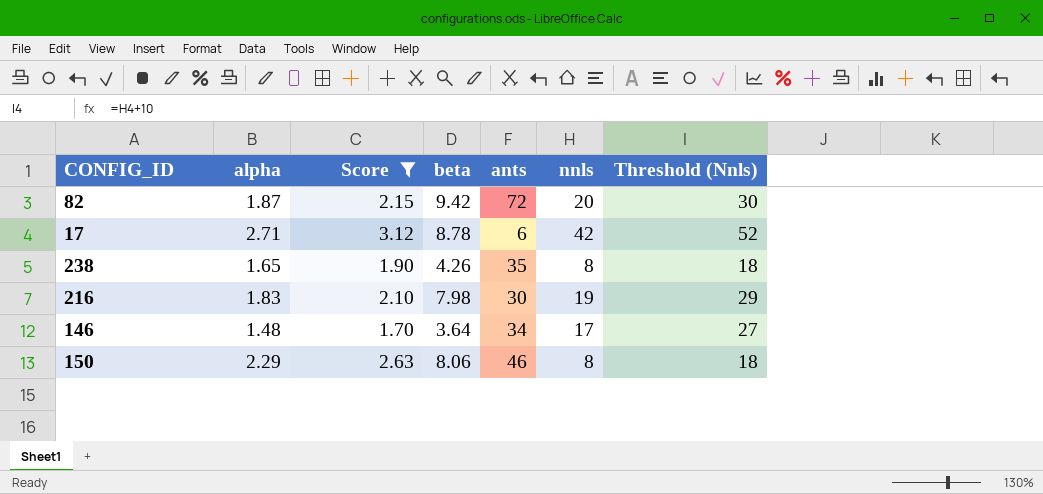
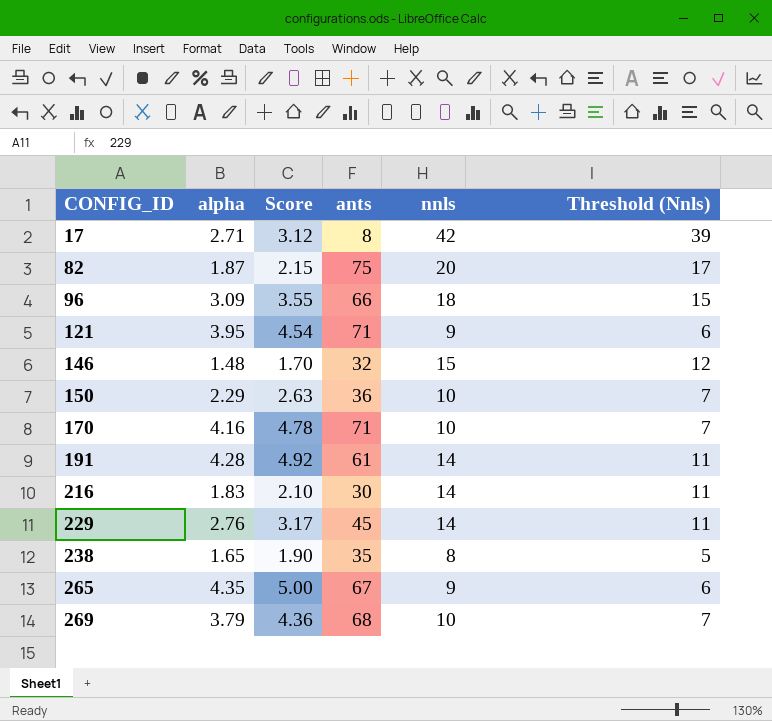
filter: Score <= 3.12 -> none
row order: none -> CONFIG_ID ascending
column beta | position: 4 -> none
column Threshold (Nnls) | formula: [nnls] + 10 -> [nnls] - 3
17 | ants: 6 -> 8
82 | ants: 72 -> 75
146 | ants: 34 -> 32
146 | nnls: 17 -> 15
150 | ants: 46 -> 36
150 | nnls: 8 -> 10
216 | nnls: 19 -> 14

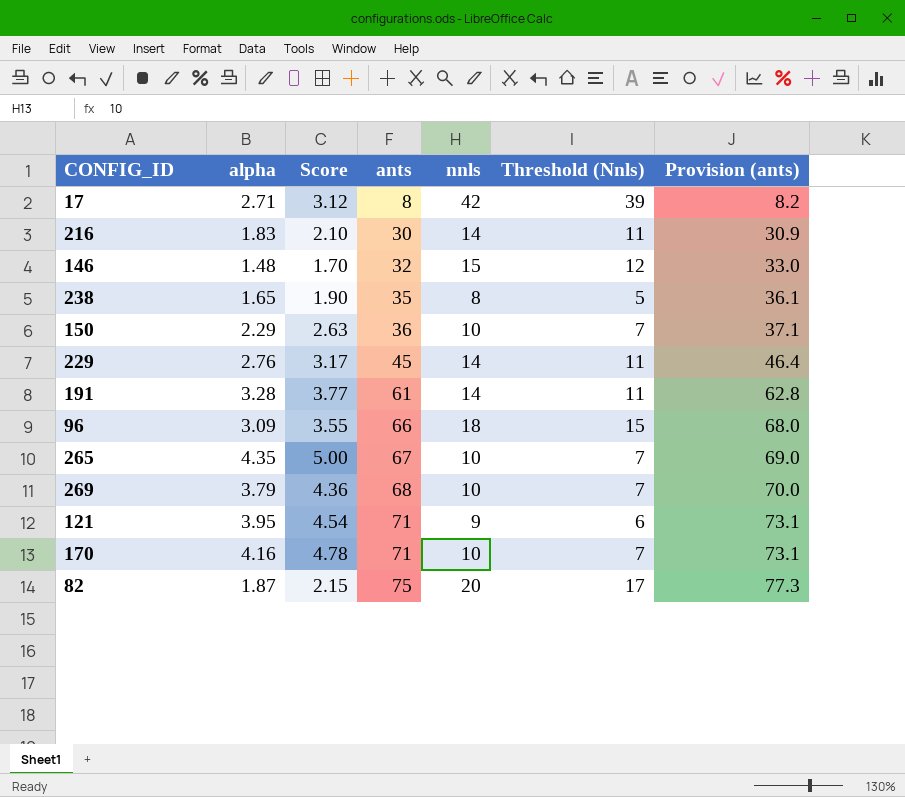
row order: CONFIG_ID ascending -> ants ascending
column Provision (ants) | formula: none -> [ants] * 1.03
191 | alpha: 4.28 -> 3.28
191 | Score: 4.92 -> 3.77
265 | nnls: 9 -> 10
265 | Threshold (Nnls): 6 -> 7

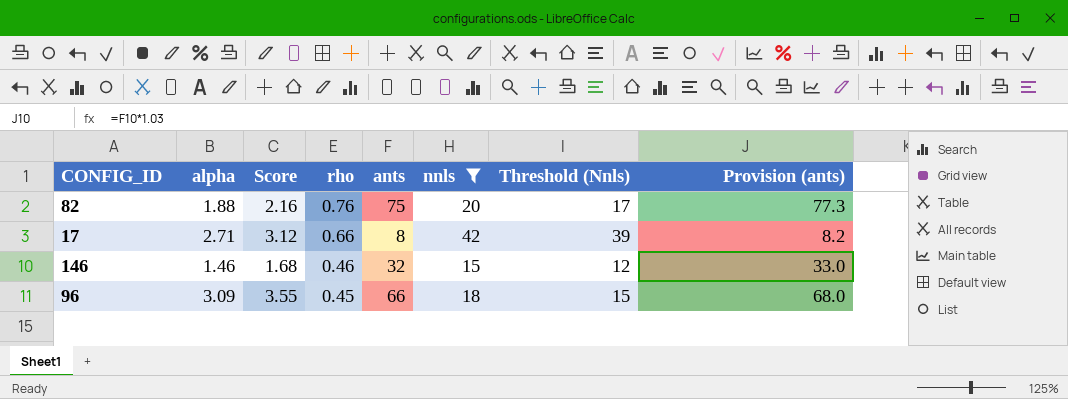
filter: none -> nnls >= 15
row order: ants ascending -> rho descending
column rho | position: none -> 4
82 | alpha: 1.87 -> 1.88
82 | Score: 2.15 -> 2.16
146 | alpha: 1.48 -> 1.46
146 | Score: 1.70 -> 1.68

